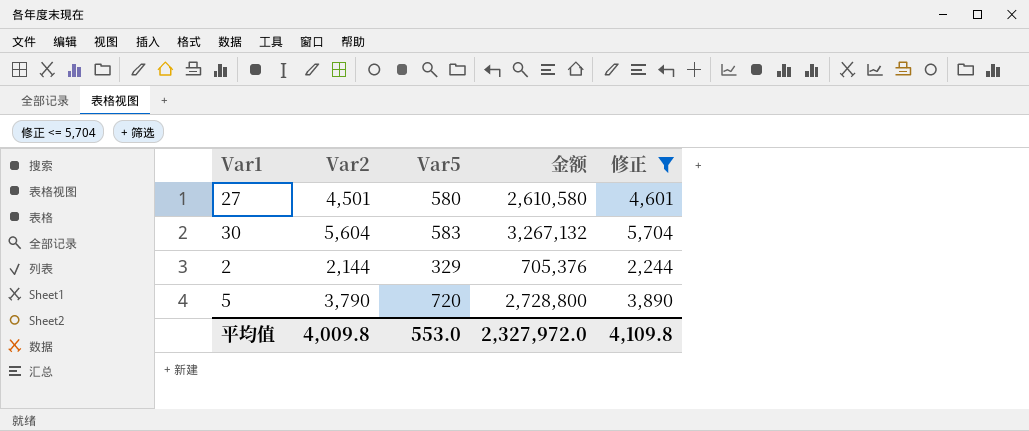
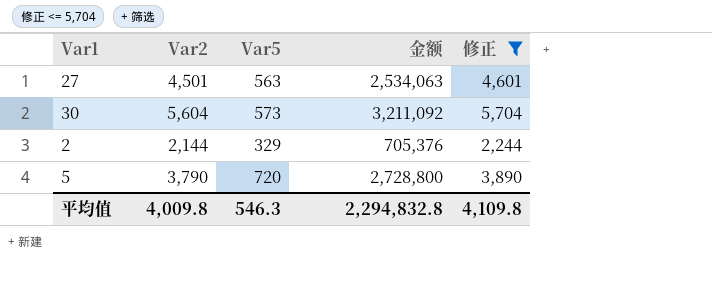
27 | Var5: 580 -> 563
27 | 金额: 2,610,580 -> 2,534,063
30 | Var5: 583 -> 573
30 | 金额: 3,267,132 -> 3,211,092
平均值 | Var5: 553.0 -> 546.3
平均值 | 金额: 2,327,972.0 -> 2,294,832.8

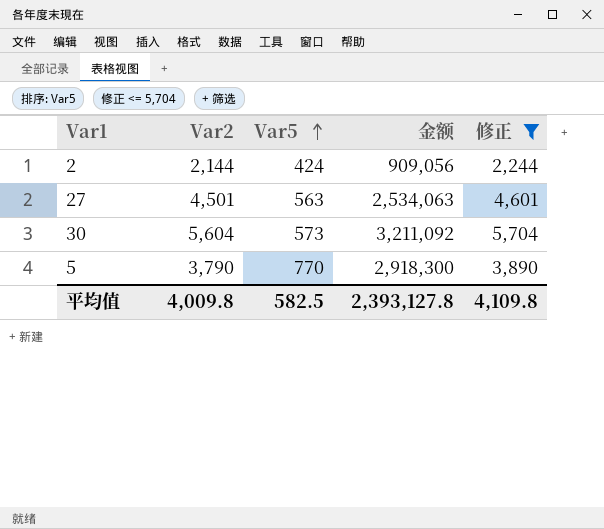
row order: none -> Var5 ascending
2 | Var5: 329 -> 424
2 | 金额: 705,376 -> 909,056
5 | Var5: 720 -> 770
5 | 金额: 2,728,800 -> 2,918,300
平均值 | Var5: 546.3 -> 582.5
平均值 | 金额: 2,294,832.8 -> 2,393,127.8

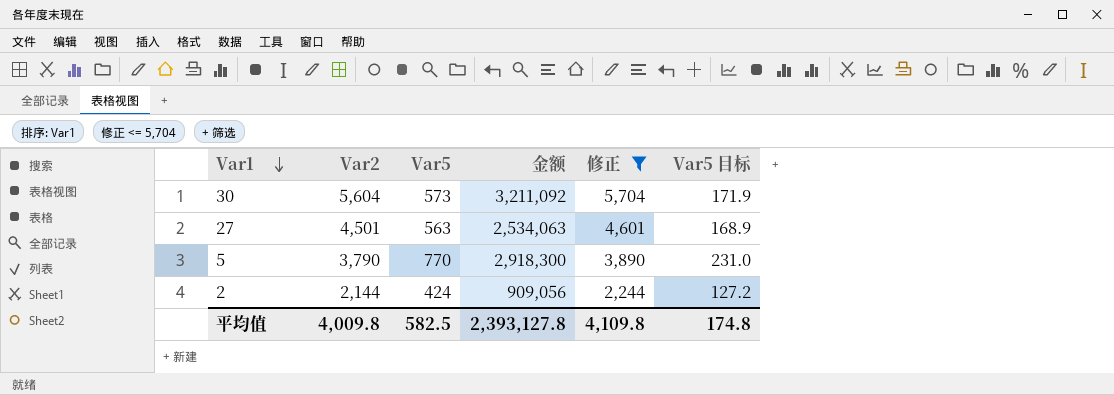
row order: Var5 ascending -> Var1 descending
column Var5 目标 | formula: none -> [Var5] * 0.3

